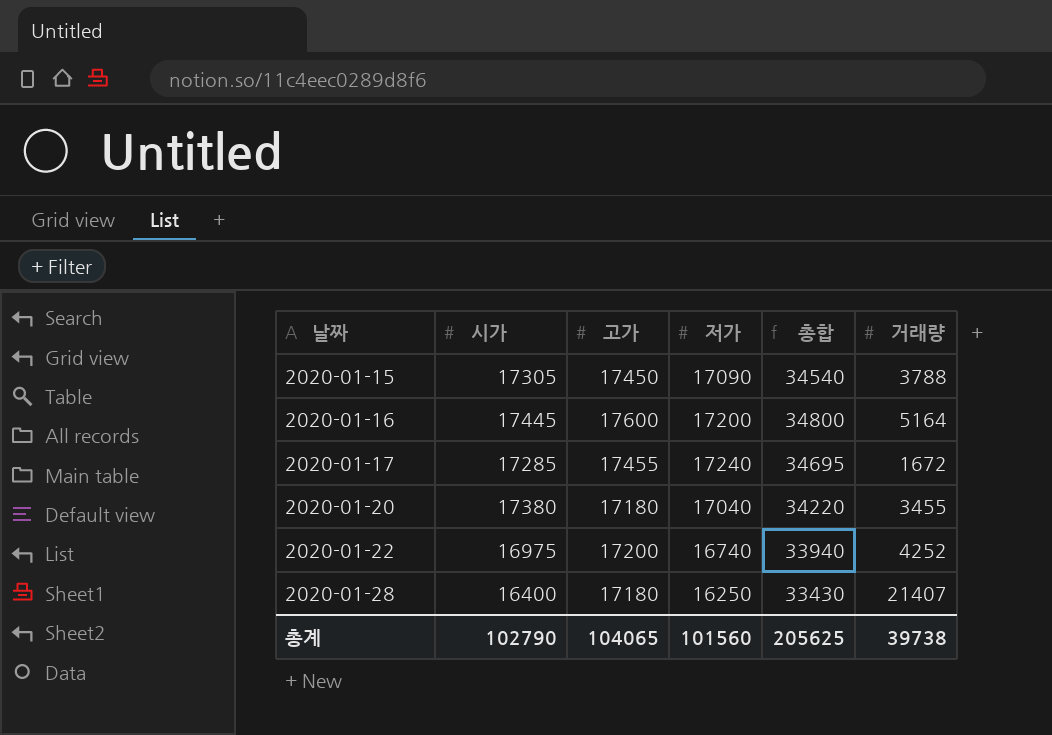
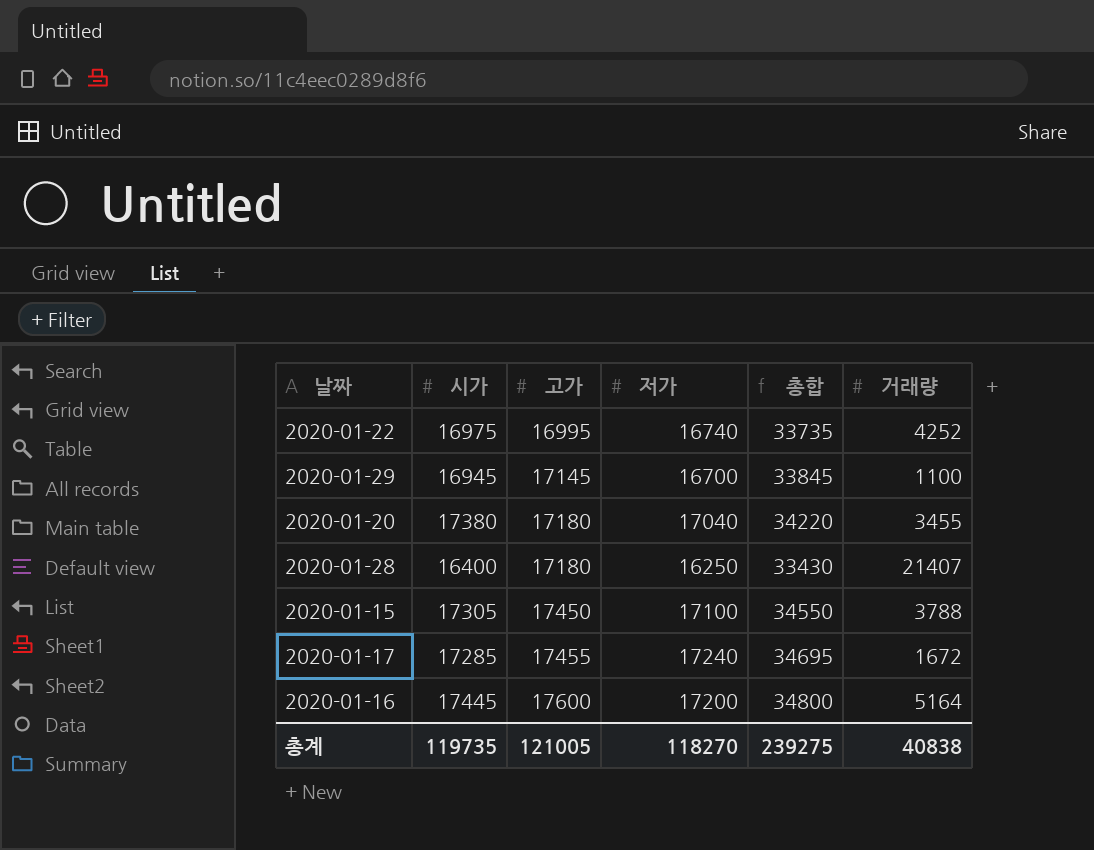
row order: 날짜 ascending -> 고가 ascending
2020-01-22 | 고가: 17200 -> 16995
2020-01-22 | 총합: 33940 -> 33735
row 2020-01-29: none -> 16945 | 17145 | 16700 | 33845 | 1100
2020-01-15 | 저가: 17090 -> 17100
2020-01-15 | 총합: 34540 -> 34550
총계 | 시가: 102790 -> 119735
총계 | 고가: 104065 -> 121005
총계 | 저가: 101560 -> 118270
총계 | 총합: 205625 -> 239275
총계 | 거래량: 39738 -> 40838

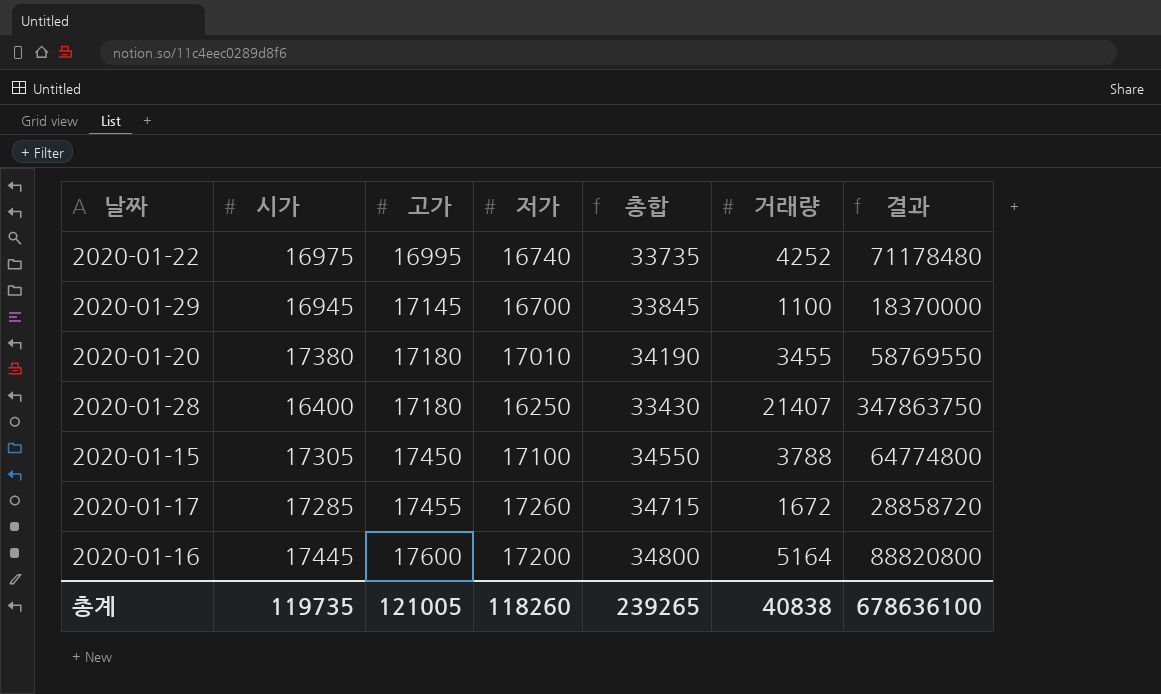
column 결과 | formula: none -> [저가] * [거래량]
2020-01-20 | 저가: 17040 -> 17010
2020-01-20 | 총합: 34220 -> 34190
2020-01-17 | 저가: 17240 -> 17260
2020-01-17 | 총합: 34695 -> 34715
총계 | 저가: 118270 -> 118260
총계 | 총합: 239275 -> 239265

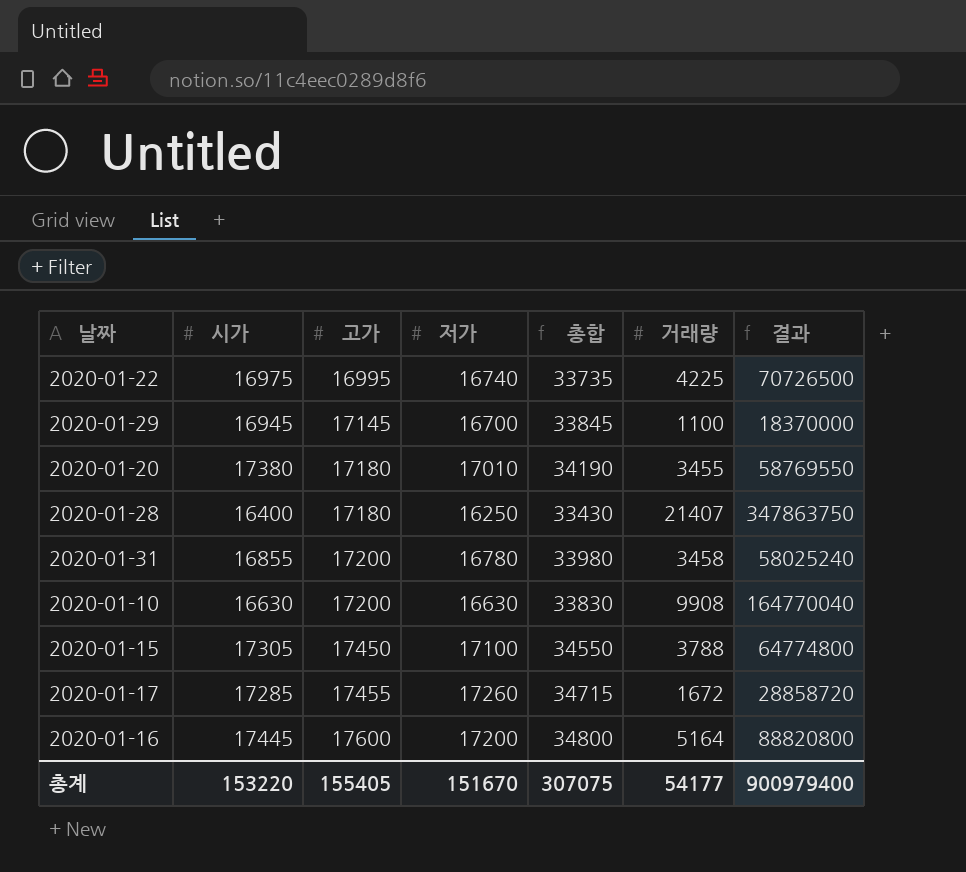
2020-01-22 | 거래량: 4252 -> 4225
2020-01-22 | 결과: 71178480 -> 70726500
row 2020-01-31: none -> 16855 | 17200 | 16780 | 33980 | 3458 | 58025240
row 2020-01-10: none -> 16630 | 17200 | 16630 | 33830 | 9908 | 164770040
총계 | 시가: 119735 -> 153220
총계 | 고가: 121005 -> 155405
총계 | 저가: 118260 -> 151670
총계 | 총합: 239265 -> 307075
총계 | 거래량: 40838 -> 54177
총계 | 결과: 678636100 -> 900979400

